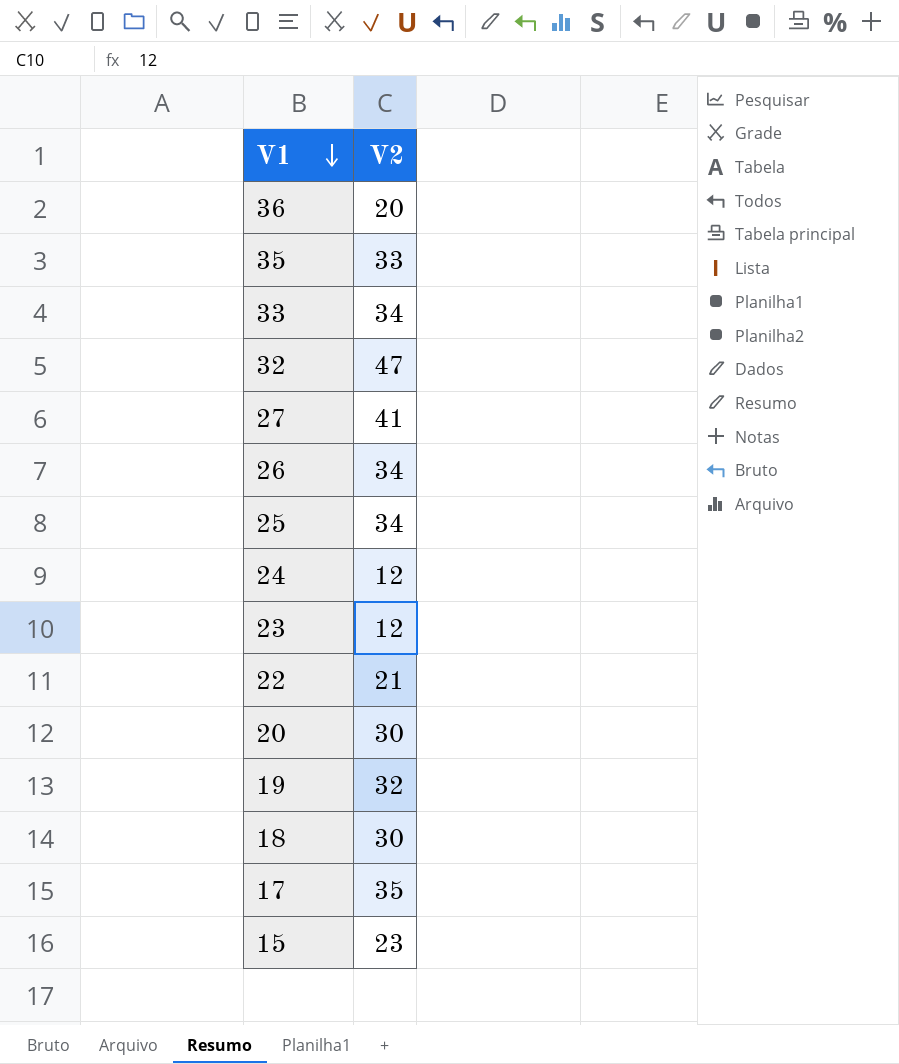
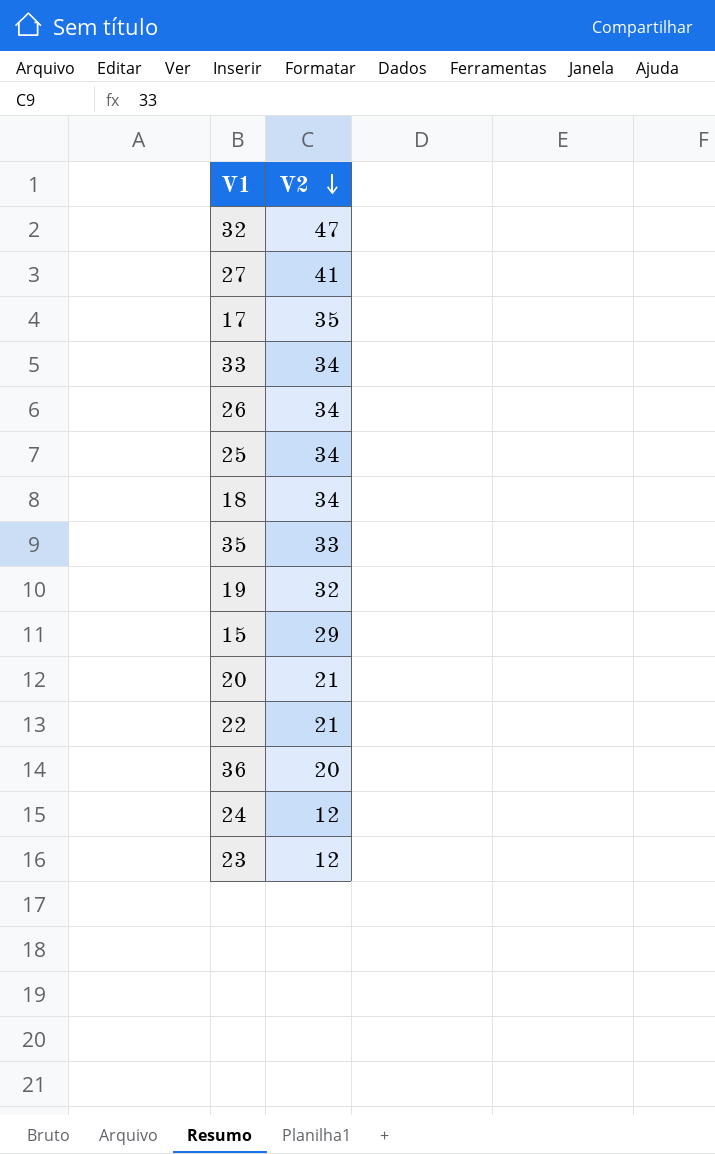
row order: V1 descending -> V2 descending
18 | V2: 30 -> 34
15 | V2: 23 -> 29
20 | V2: 30 -> 21

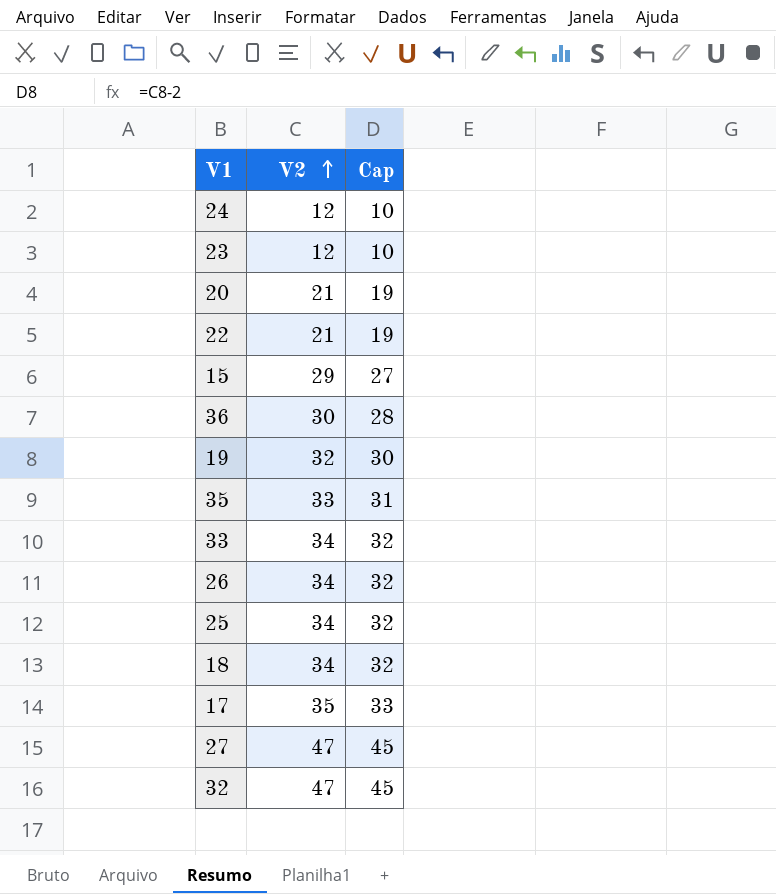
row order: V2 descending -> V2 ascending
column Cap | formula: none -> [V2] - 2
36 | V2: 20 -> 30
27 | V2: 41 -> 47

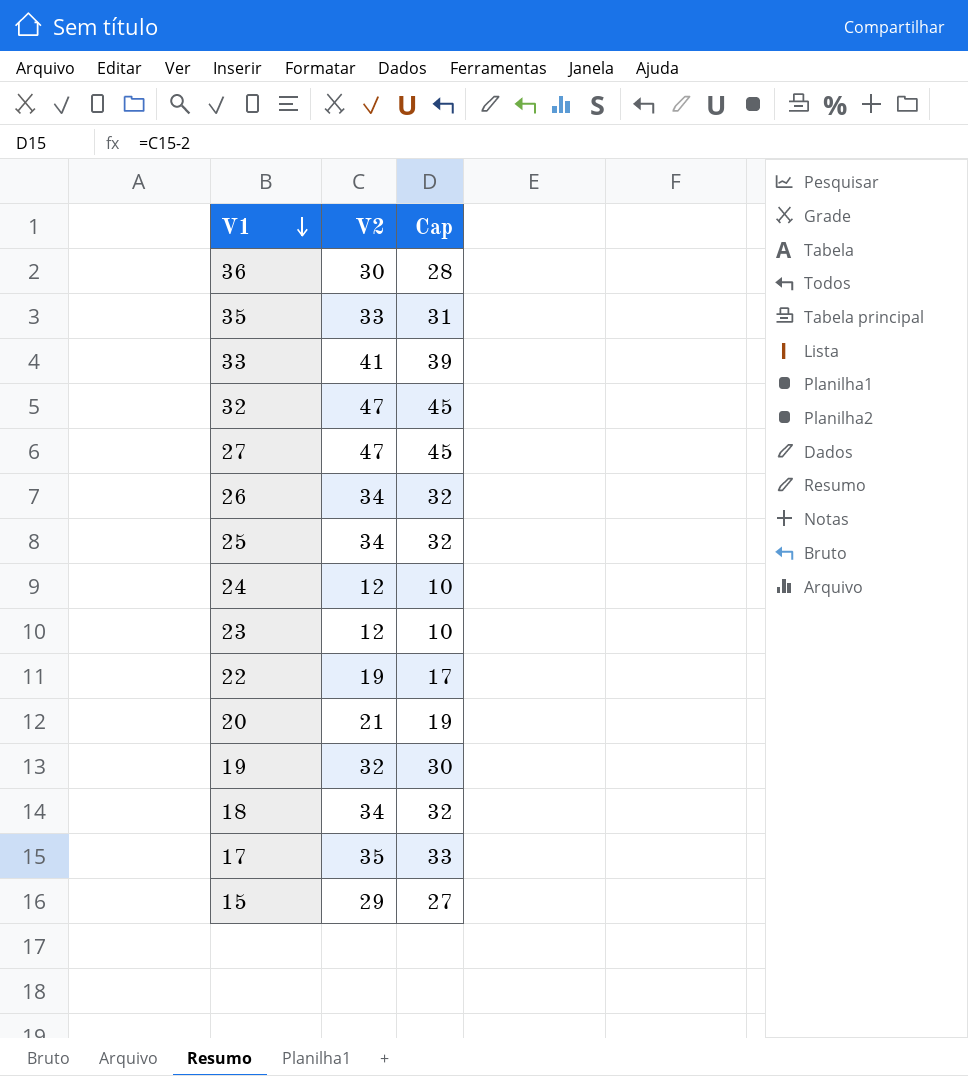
row order: V2 ascending -> V1 descending
33 | V2: 34 -> 41
33 | Cap: 32 -> 39
22 | V2: 21 -> 19
22 | Cap: 19 -> 17

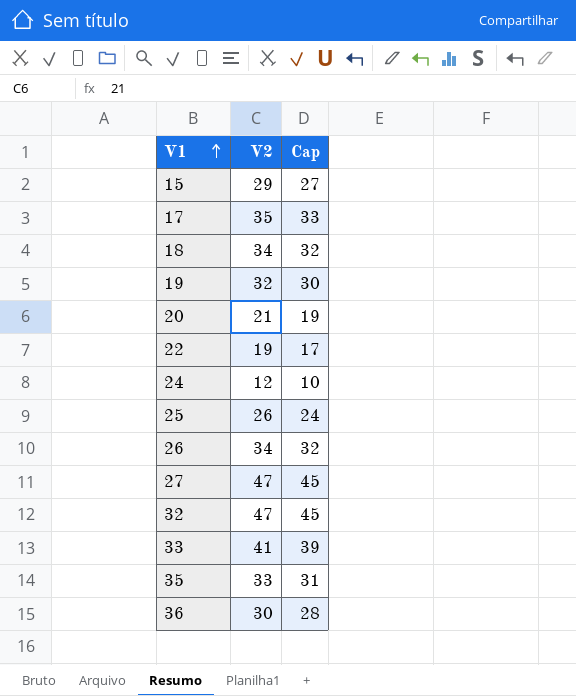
row order: V1 descending -> V1 ascending
row 23: 12 | 10 -> none
25 | V2: 34 -> 26
25 | Cap: 32 -> 24

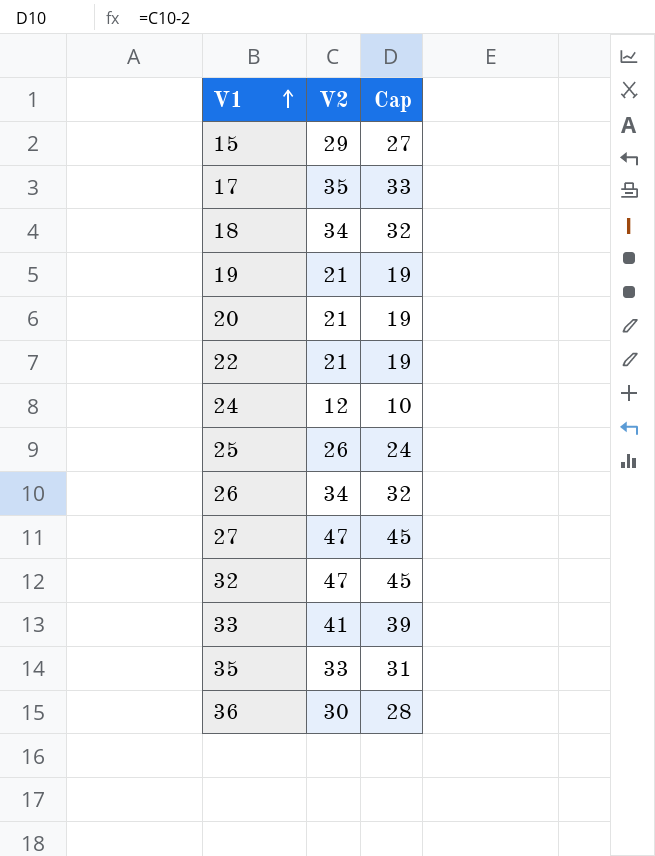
19 | V2: 32 -> 21
19 | Cap: 30 -> 19
22 | V2: 19 -> 21
22 | Cap: 17 -> 19

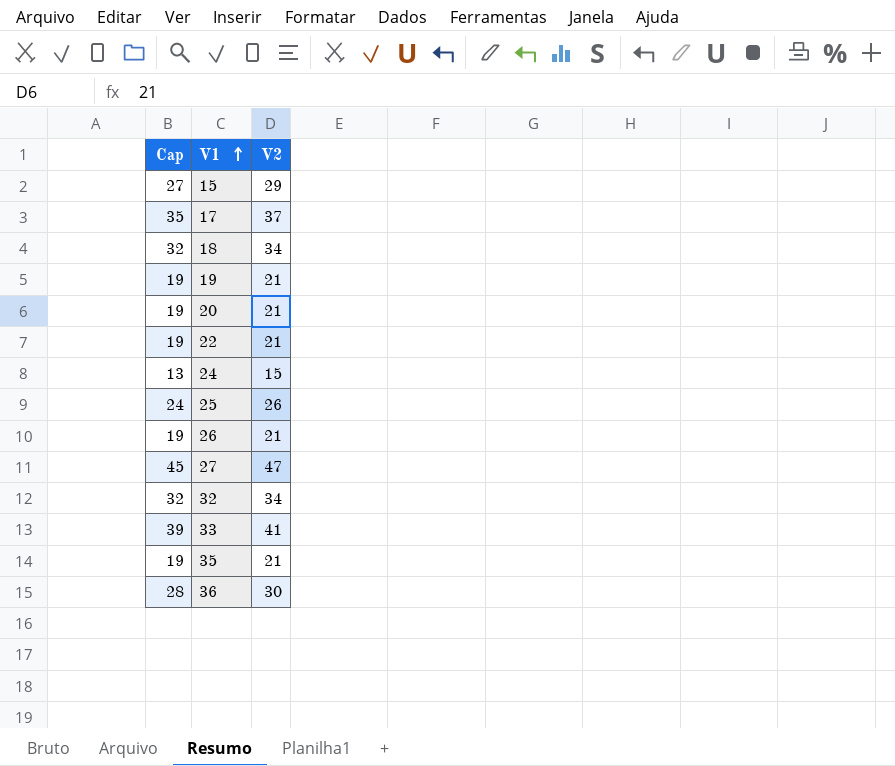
column Cap | position: 3 -> 1
17 | Cap: 33 -> 35
17 | V2: 35 -> 37
24 | Cap: 10 -> 13
24 | V2: 12 -> 15
26 | Cap: 32 -> 19
26 | V2: 34 -> 21
32 | Cap: 45 -> 32
32 | V2: 47 -> 34
35 | Cap: 31 -> 19
35 | V2: 33 -> 21

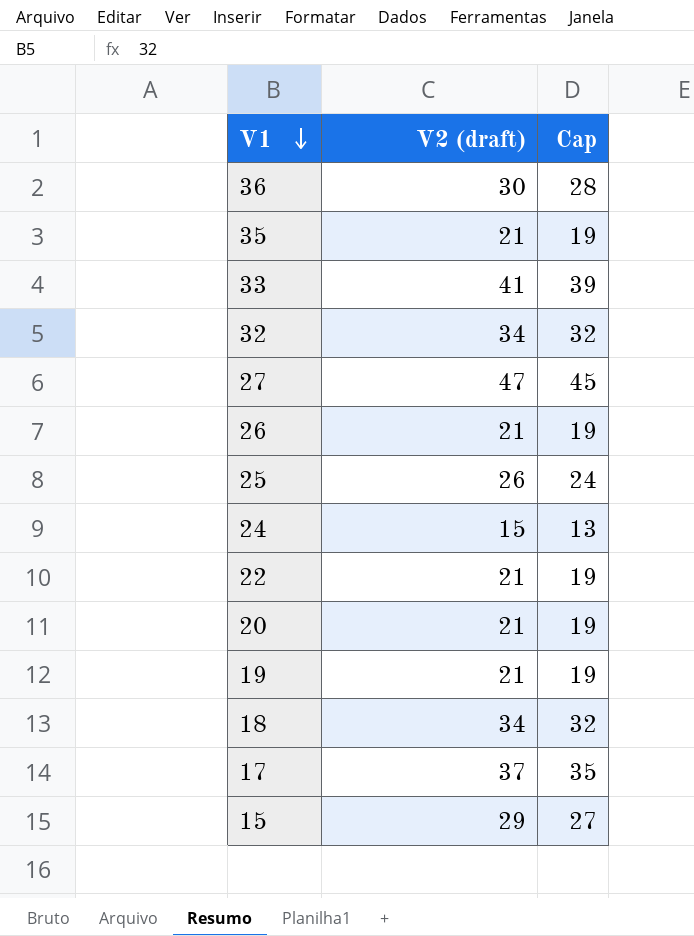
row order: V1 ascending -> V1 descending
column name: V2 -> V2 (draft)
column Cap | position: 1 -> 3

